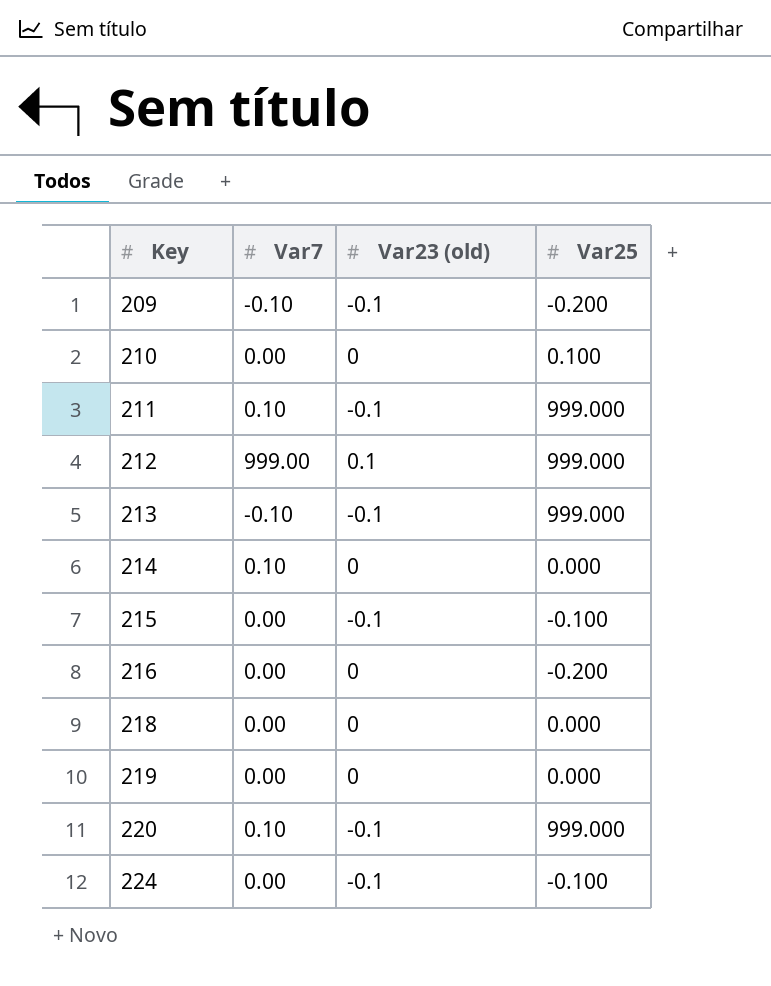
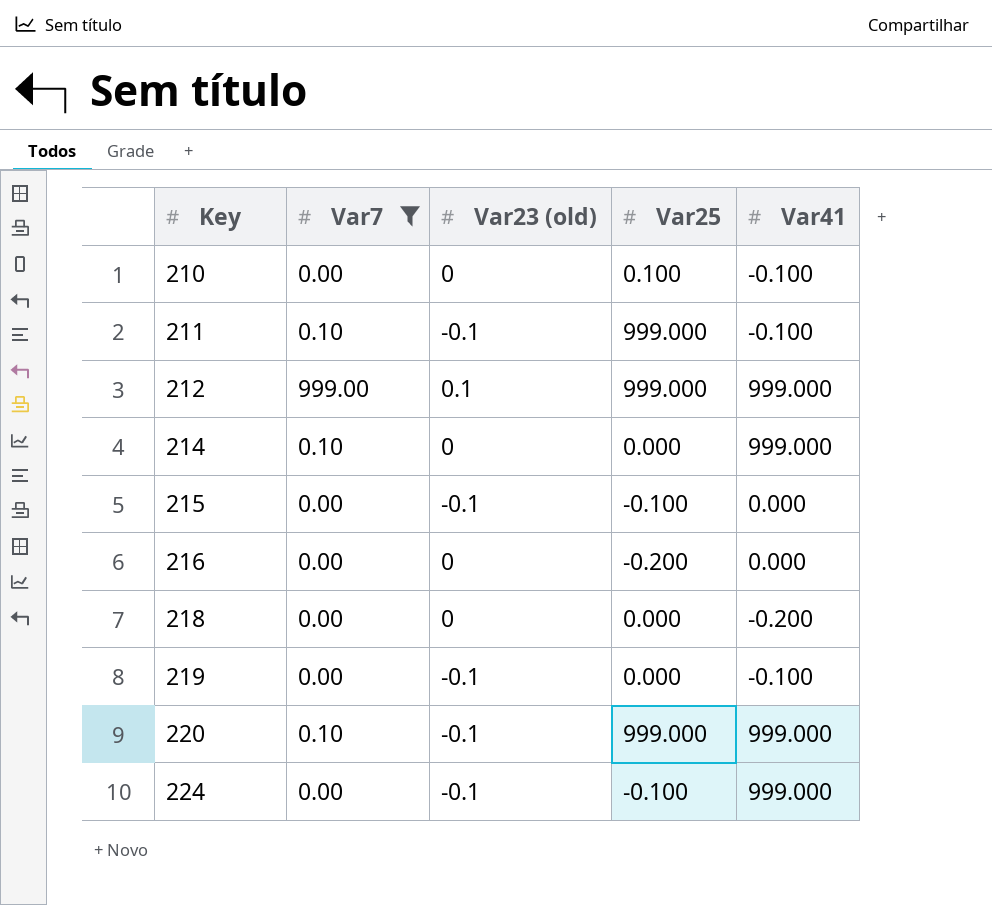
filter: none -> Var7 != -0.10
column Var41 | position: none -> 5
219 | Var23 (old): 0 -> -0.1

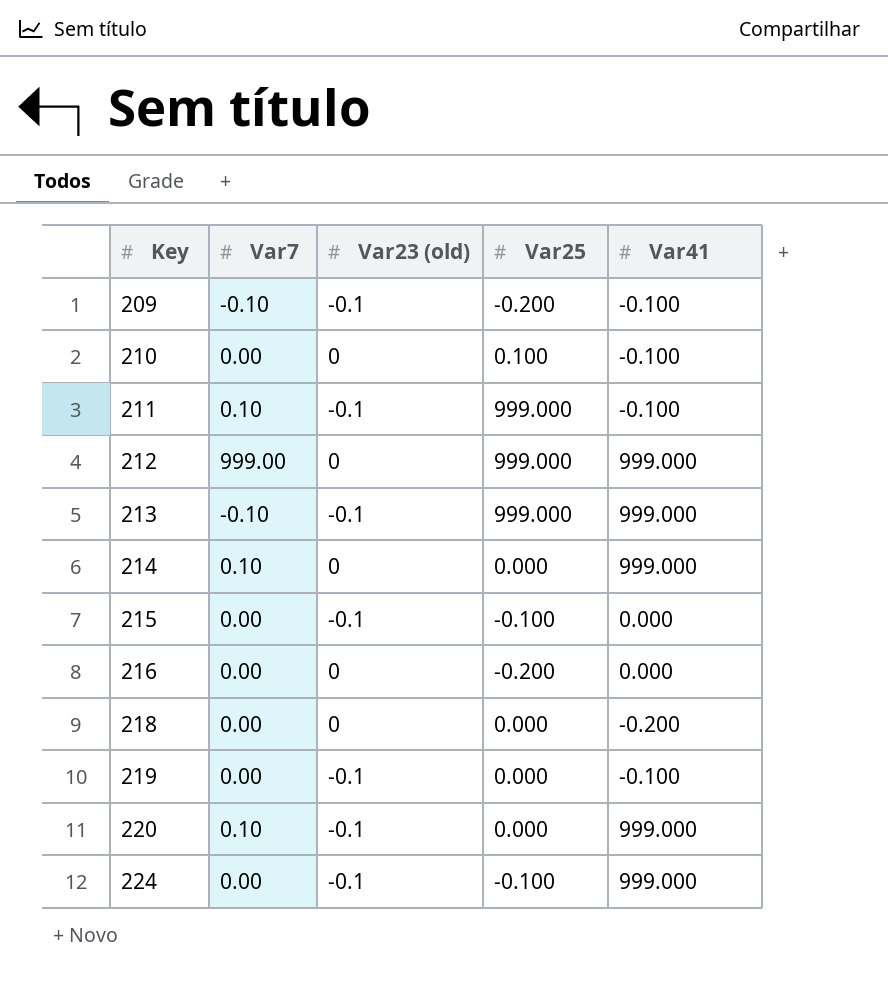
filter: Var7 != -0.10 -> none
212 | Var23 (old): 0.1 -> 0
220 | Var25: 999.000 -> 0.000

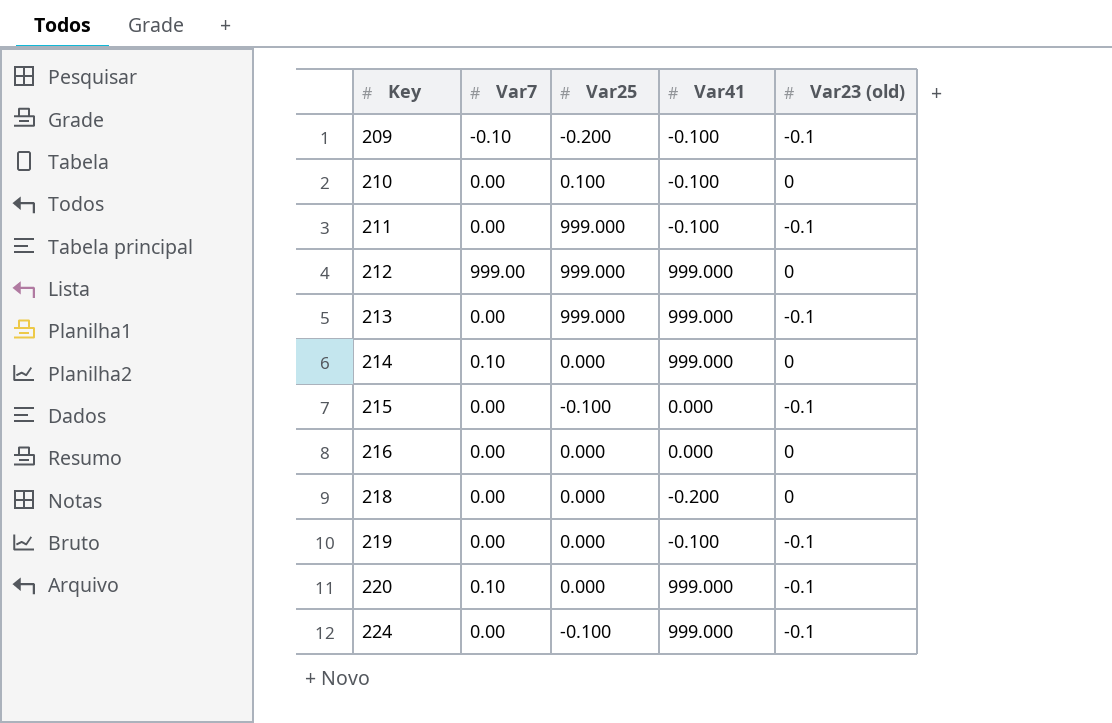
column Var23 (old) | position: 3 -> 5
211 | Var7: 0.10 -> 0.00
213 | Var7: -0.10 -> 0.00
216 | Var25: -0.200 -> 0.000

